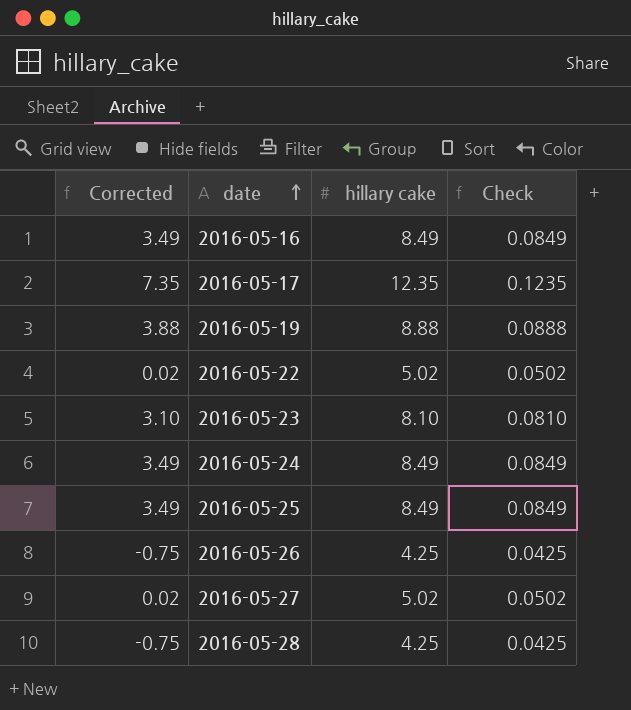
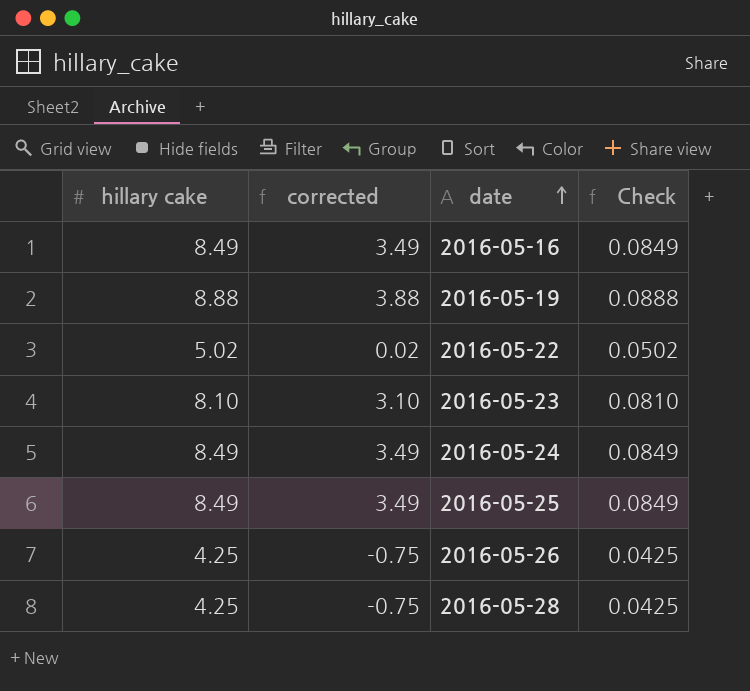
column hillary cake | position: 3 -> 1
column name: Corrected -> corrected
row 2016-05-17: 7.35 | 12.35 | 0.1235 -> none
row 2016-05-27: 0.02 | 5.02 | 0.0502 -> none

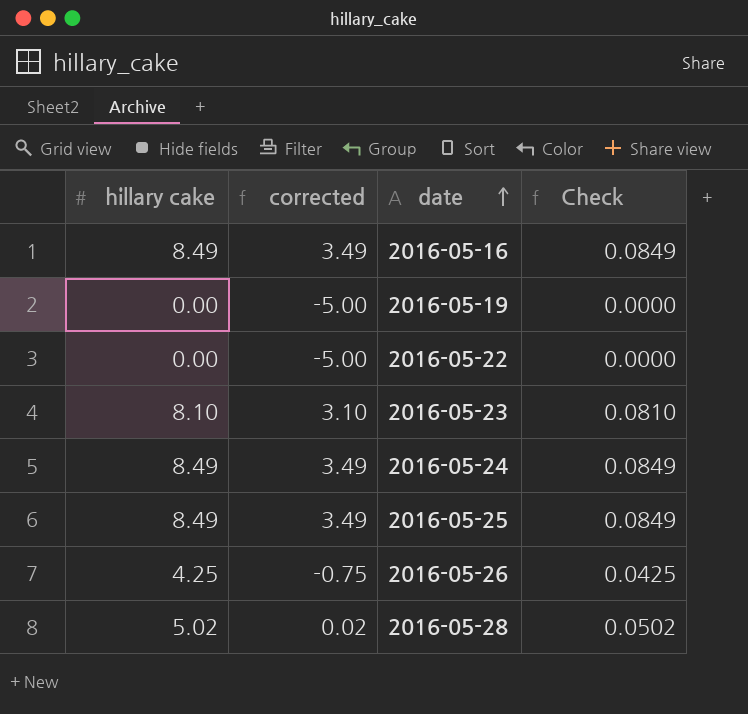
2016-05-19 | hillary cake: 8.88 -> 0.00
2016-05-19 | corrected: 3.88 -> -5.00
2016-05-19 | Check: 0.0888 -> 0.0000
2016-05-22 | hillary cake: 5.02 -> 0.00
2016-05-22 | corrected: 0.02 -> -5.00
2016-05-22 | Check: 0.0502 -> 0.0000
2016-05-28 | hillary cake: 4.25 -> 5.02
2016-05-28 | corrected: -0.75 -> 0.02
2016-05-28 | Check: 0.0425 -> 0.0502

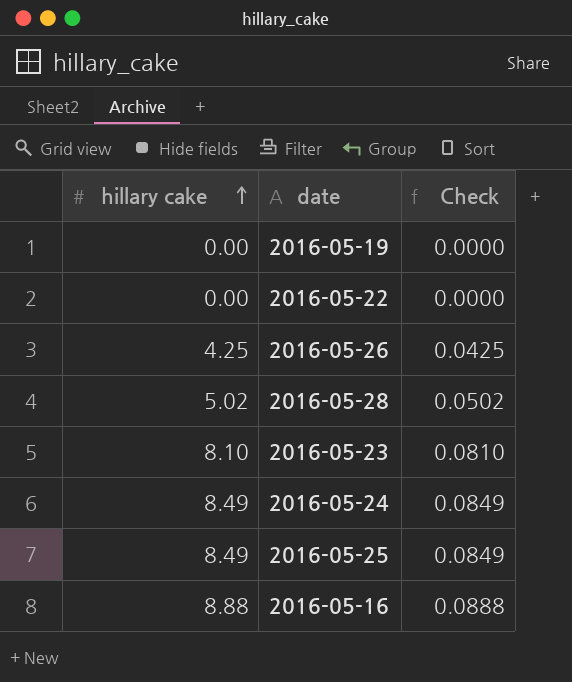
row order: date ascending -> hillary cake ascending
column corrected | formula: [hillary cake] - 5 -> none
2016-05-16 | hillary cake: 8.49 -> 8.88
2016-05-16 | Check: 0.0849 -> 0.0888

